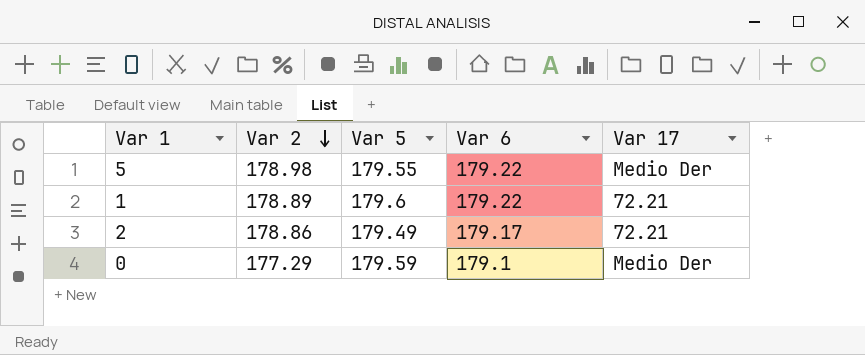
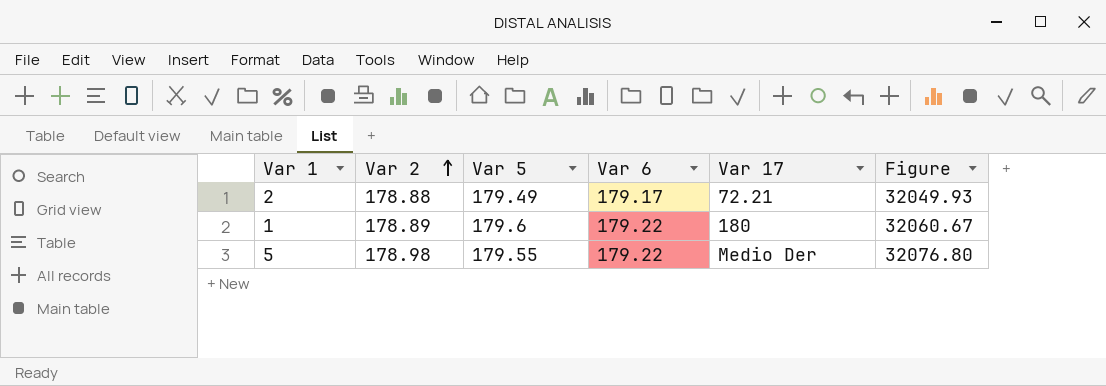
row order: Var 2 descending -> Var 2 ascending
column Figure | formula: none -> [Var 2] * [Var 6]
row 0: 177.29 | 179.59 | 179.1 | Medio Der -> none
2 | Var 2: 178.86 -> 178.88
1 | Var 17: 72.21 -> 180

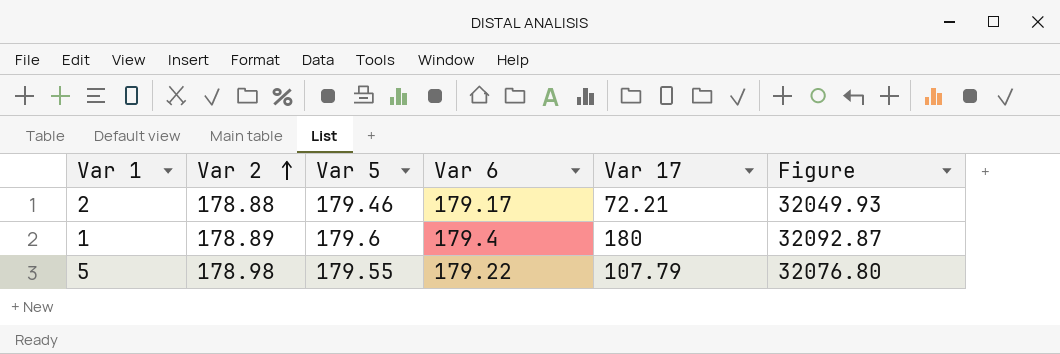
2 | Var 5: 179.49 -> 179.46
1 | Var 6: 179.22 -> 179.4
1 | Figure: 32060.67 -> 32092.87
5 | Var 17: Medio Der -> 107.79

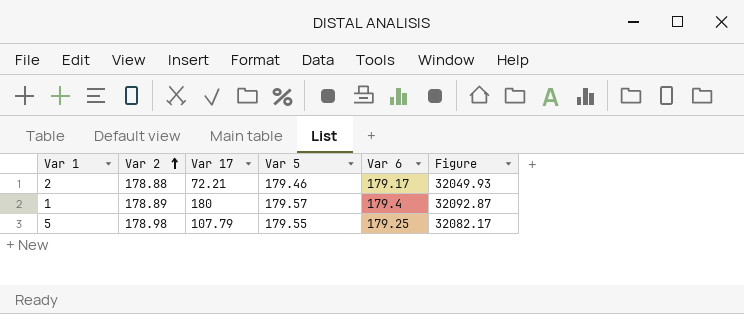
column Var 17 | position: 5 -> 3
1 | Var 5: 179.6 -> 179.57
5 | Var 6: 179.22 -> 179.25
5 | Figure: 32076.80 -> 32082.17

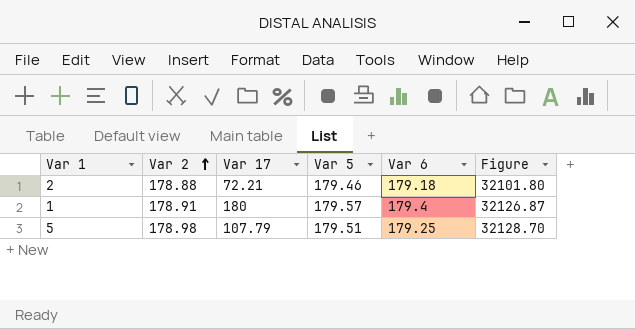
column Figure | formula: [Var 2] * [Var 6] -> [Var 2] * [Var 5]
2 | Var 6: 179.17 -> 179.18
1 | Var 2: 178.89 -> 178.91
5 | Var 5: 179.55 -> 179.51

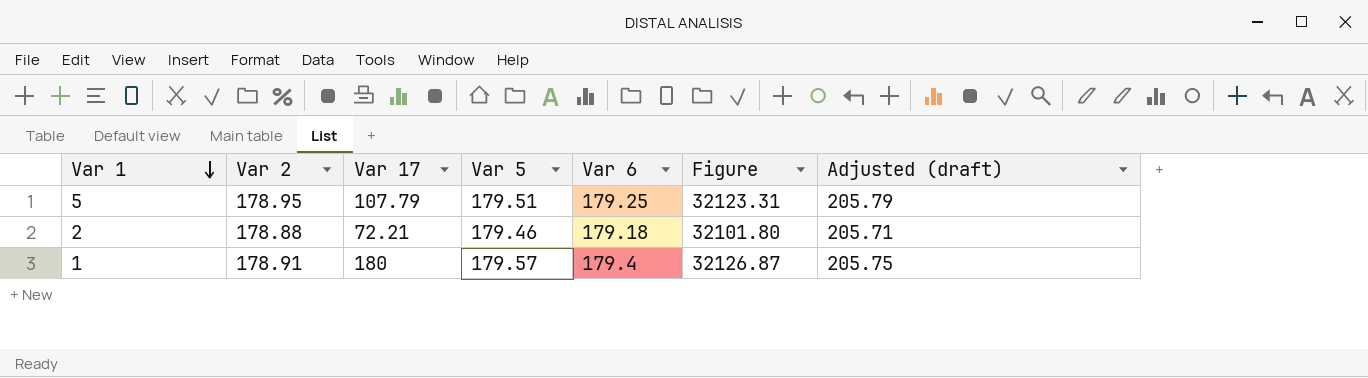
row order: Var 2 ascending -> Var 1 descending
column Adjusted (draft) | formula: none -> [Var 2] * 1.15
5 | Var 2: 178.98 -> 178.95
5 | Figure: 32128.70 -> 32123.31

